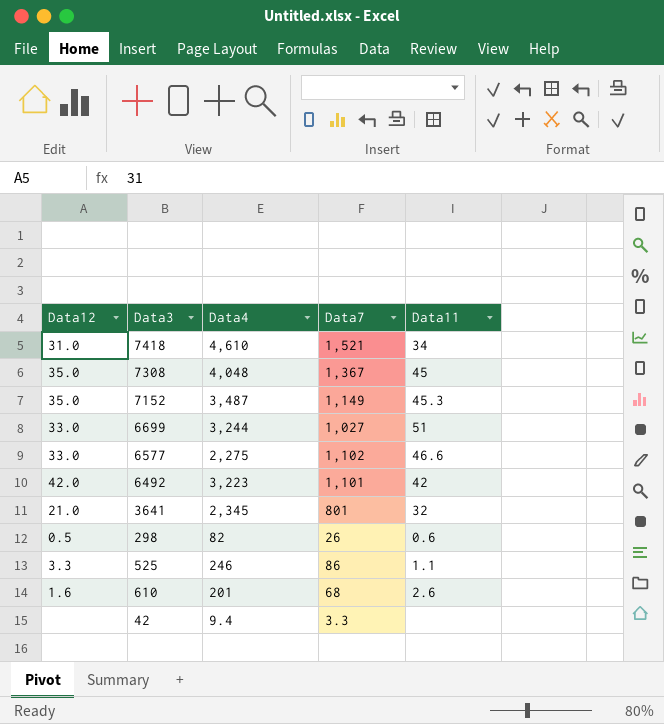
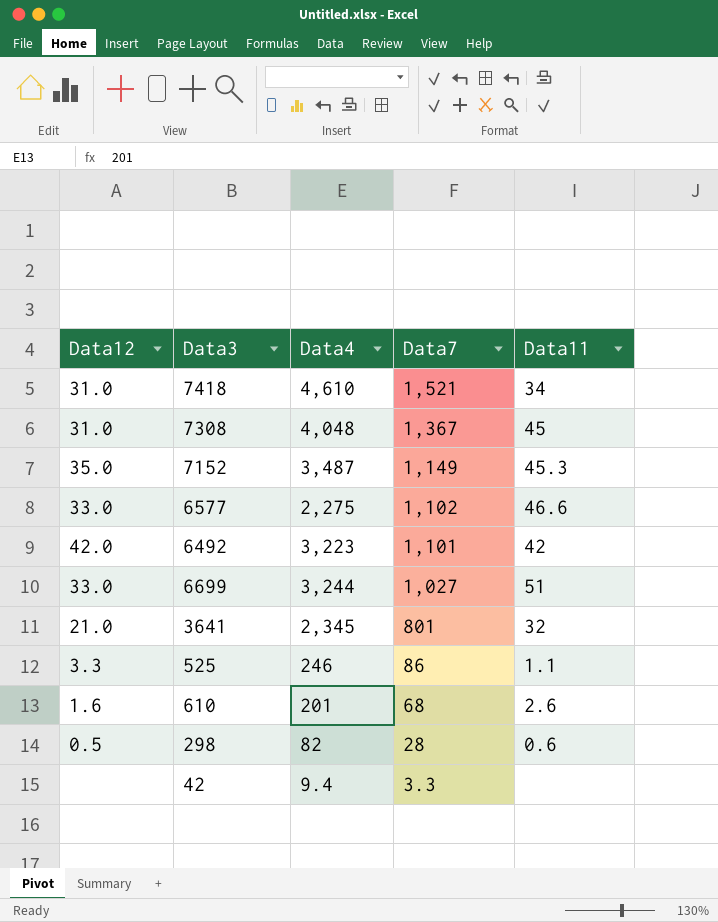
row order: none -> Data7 descending
7308 | Data12: 35.0 -> 31.0
298 | Data7: 26 -> 28

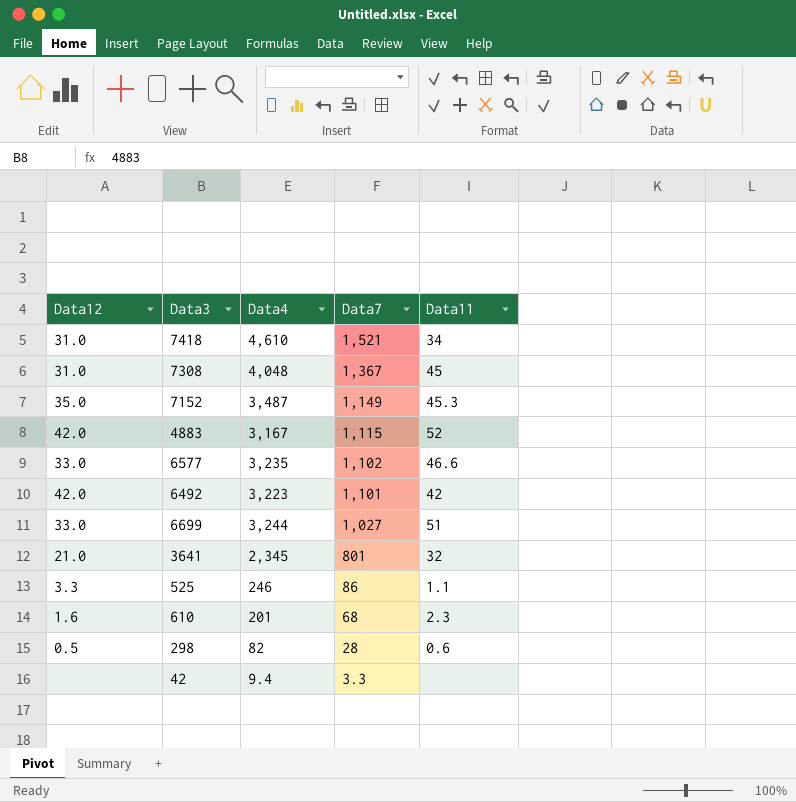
row 4883: none -> 42.0 | 3,167 | 1,115 | 52
6577 | Data4: 2,275 -> 3,235
610 | Data11: 2.6 -> 2.3

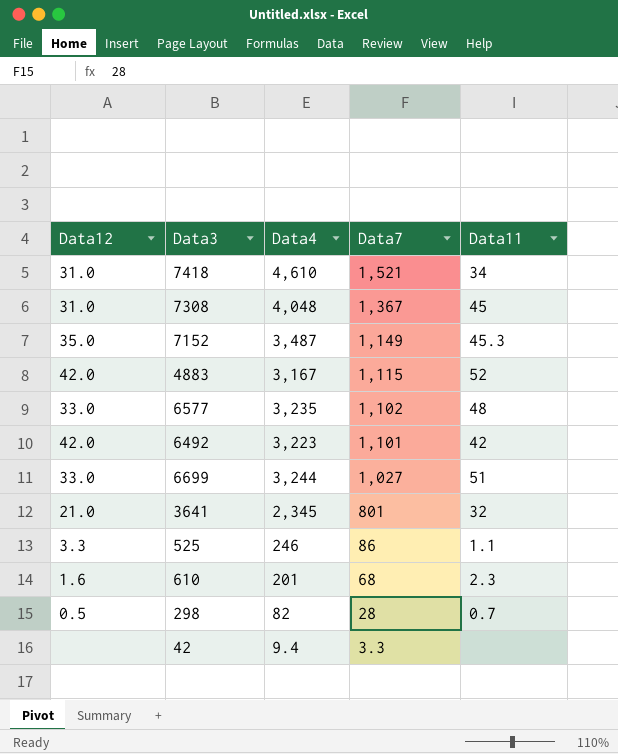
6577 | Data11: 46.6 -> 48
298 | Data11: 0.6 -> 0.7

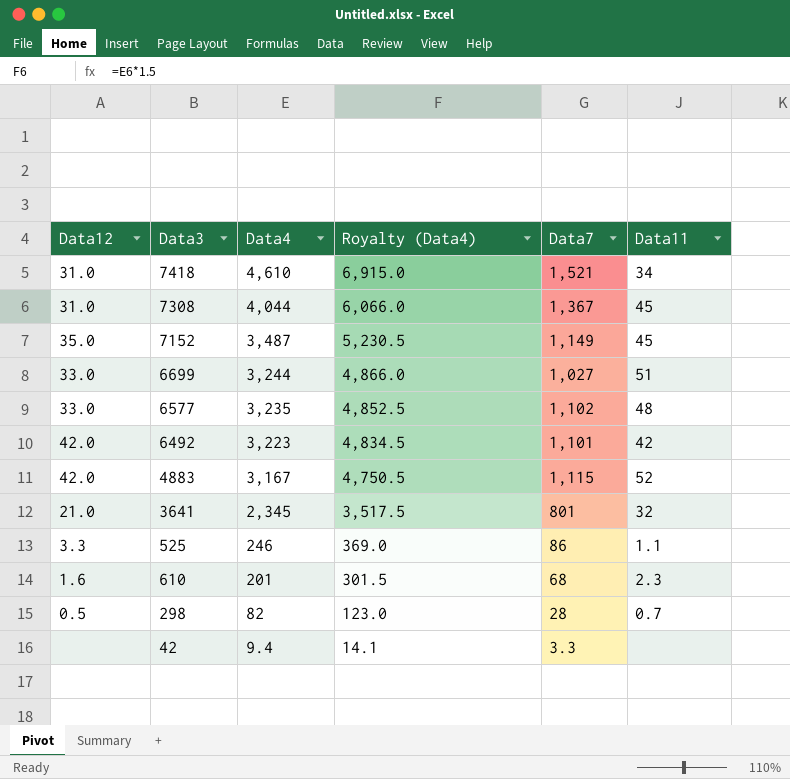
row order: Data7 descending -> Data4 descending
column Royalty (Data4) | formula: none -> [Data4] * 1.5
7308 | Data4: 4,048 -> 4,044
7152 | Data11: 45.3 -> 45

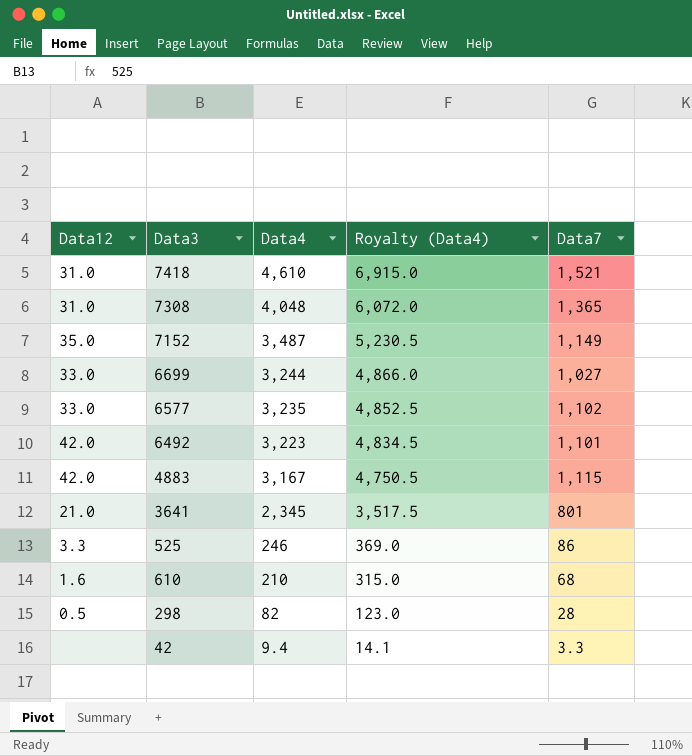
column Data11 | position: 6 -> none
7308 | Data4: 4,044 -> 4,048
7308 | Royalty (Data4): 6,066.0 -> 6,072.0
7308 | Data7: 1,367 -> 1,365
610 | Data4: 201 -> 210
610 | Royalty (Data4): 301.5 -> 315.0

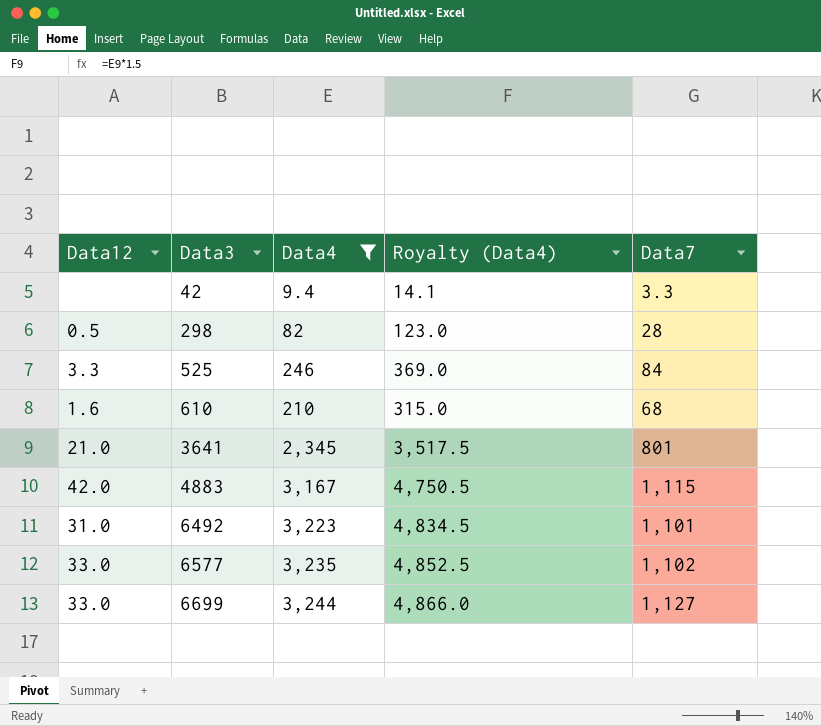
filter: none -> Data4 <= 3,244
row order: Data4 descending -> Data3 ascending
525 | Data7: 86 -> 84
6492 | Data12: 42.0 -> 31.0
6699 | Data7: 1,027 -> 1,127

